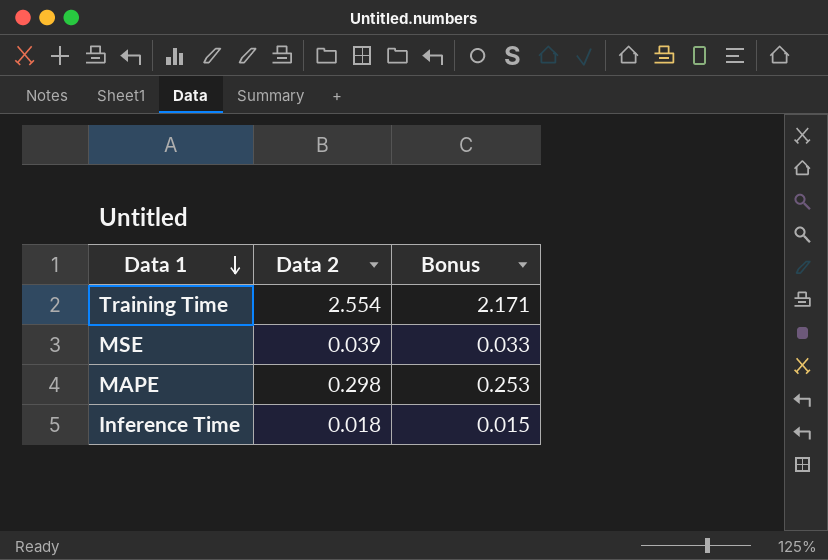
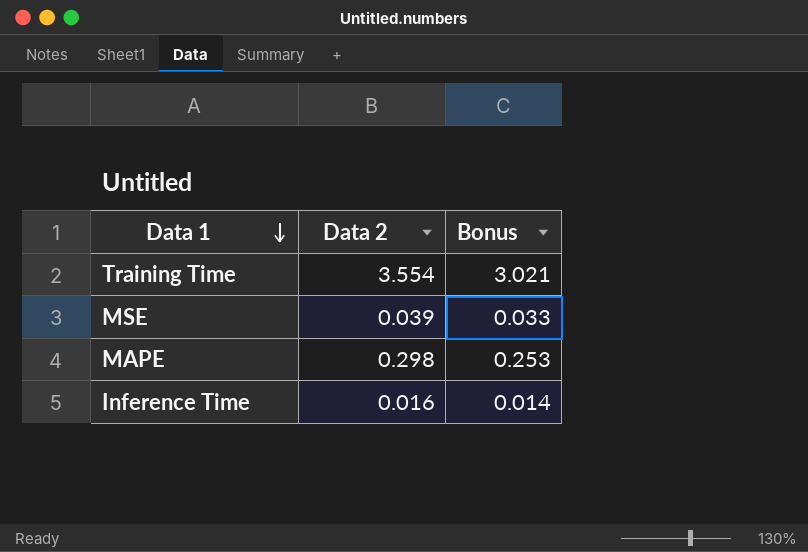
Training Time | Data 2: 2.554 -> 3.554
Training Time | Bonus: 2.171 -> 3.021
Inference Time | Data 2: 0.018 -> 0.016
Inference Time | Bonus: 0.015 -> 0.014

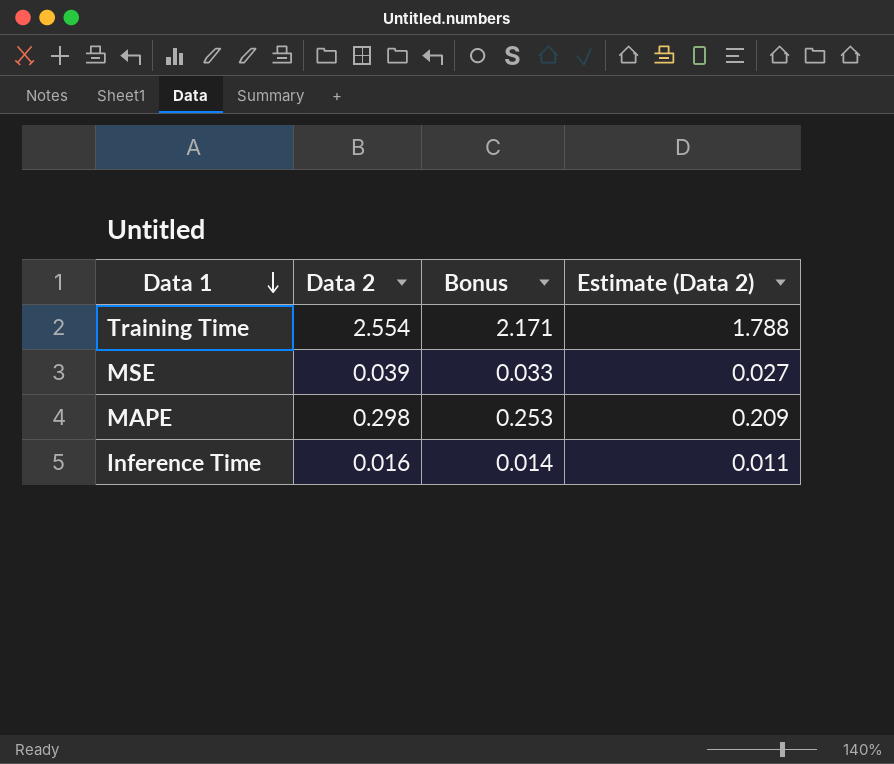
column Estimate (Data 2) | formula: none -> [Data 2] * 0.7
Training Time | Data 2: 3.554 -> 2.554
Training Time | Bonus: 3.021 -> 2.171

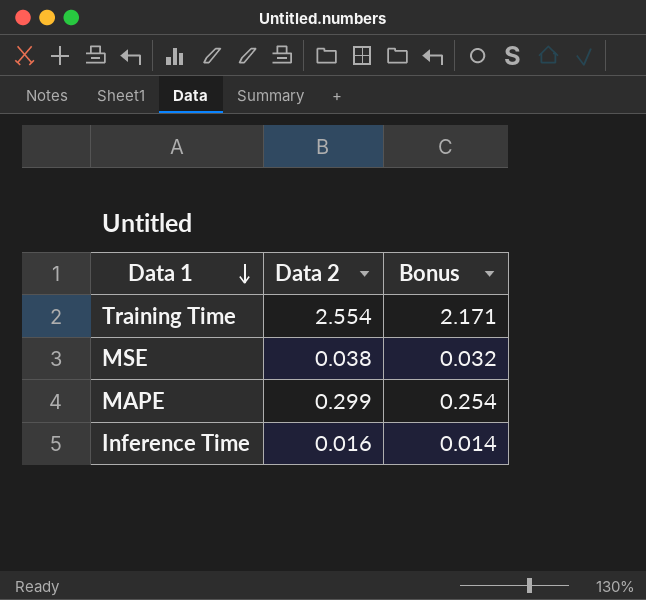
column Estimate (Data 2) | formula: [Data 2] * 0.7 -> none
MSE | Data 2: 0.039 -> 0.038
MSE | Bonus: 0.033 -> 0.032
MAPE | Data 2: 0.298 -> 0.299
MAPE | Bonus: 0.253 -> 0.254

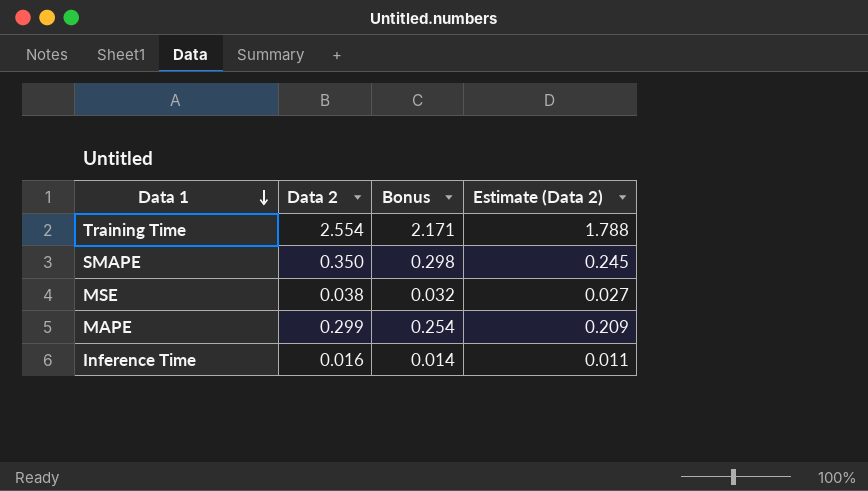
column Estimate (Data 2) | formula: none -> [Data 2] * 0.7
row SMAPE: none -> 0.350 | 0.298 | 0.245

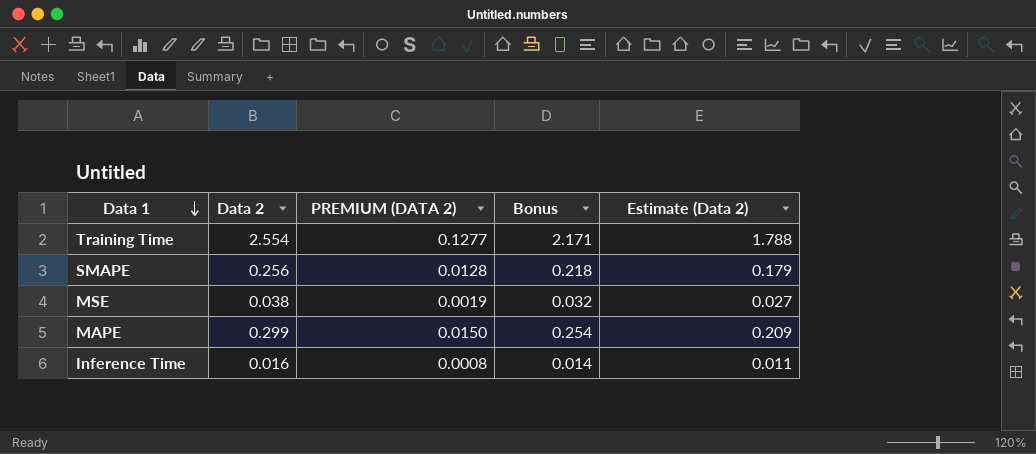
column PREMIUM (DATA 2) | formula: none -> [Data 2] * 0.05
SMAPE | Data 2: 0.350 -> 0.256
SMAPE | Bonus: 0.298 -> 0.218
SMAPE | Estimate (Data 2): 0.245 -> 0.179

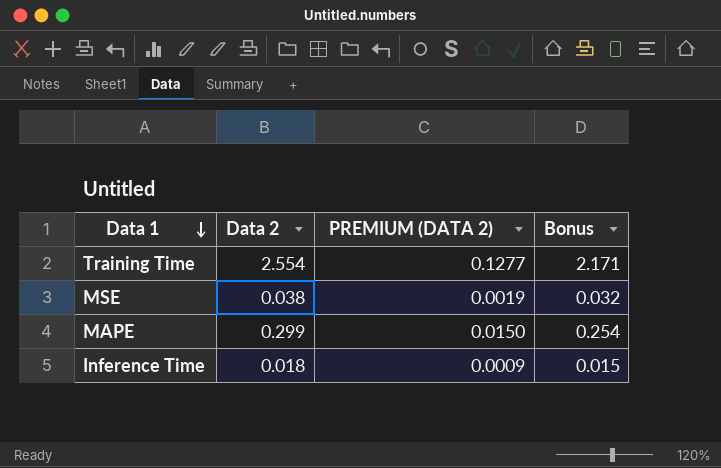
column Estimate (Data 2) | formula: [Data 2] * 0.7 -> none
row SMAPE: 0.256 | 0.0128 | 0.218 | 0.179 -> none
Inference Time | Data 2: 0.016 -> 0.018
Inference Time | PREMIUM (DATA 2): 0.0008 -> 0.0009
Inference Time | Bonus: 0.014 -> 0.015

